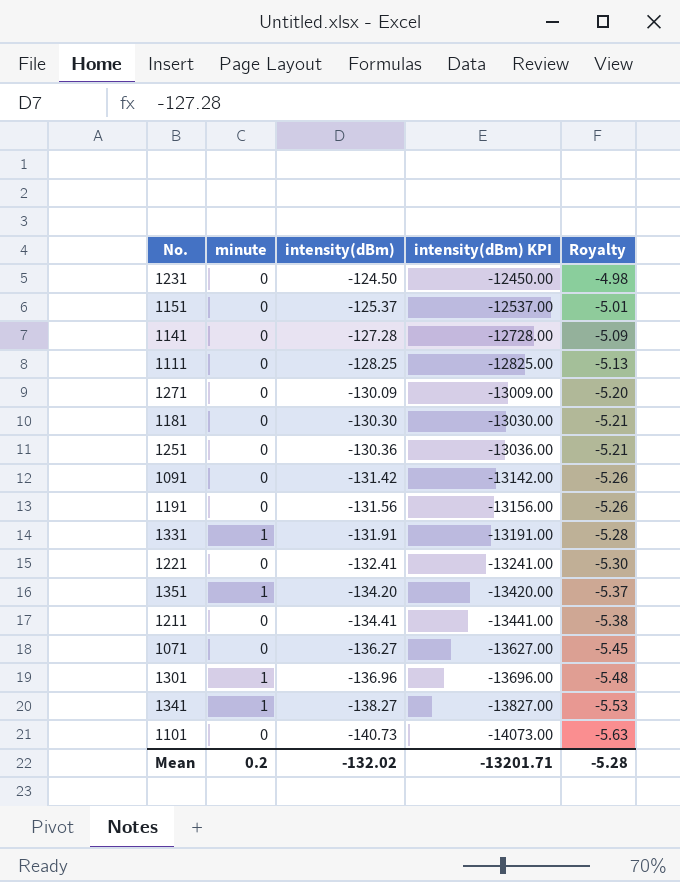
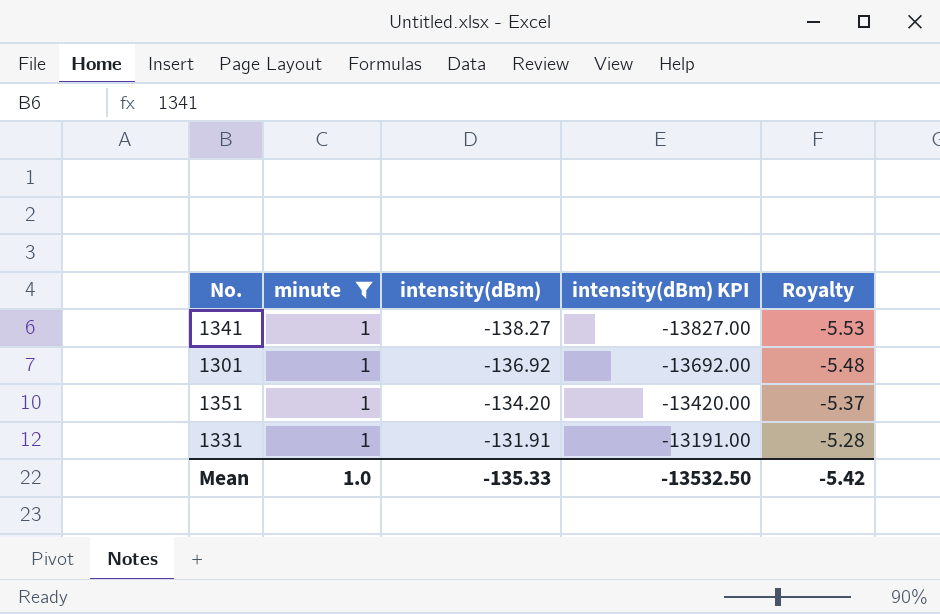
filter: none -> minute = 1
row order: intensity(dBm) descending -> intensity(dBm) ascending
1301 | intensity(dBm): -136.96 -> -136.92
1301 | intensity(dBm) KPI: -13696.00 -> -13692.00
Mean | minute: 0.2 -> 1.0
Mean | intensity(dBm): -132.02 -> -135.33
Mean | intensity(dBm) KPI: -13201.71 -> -13532.50
Mean | Royalty: -5.28 -> -5.42

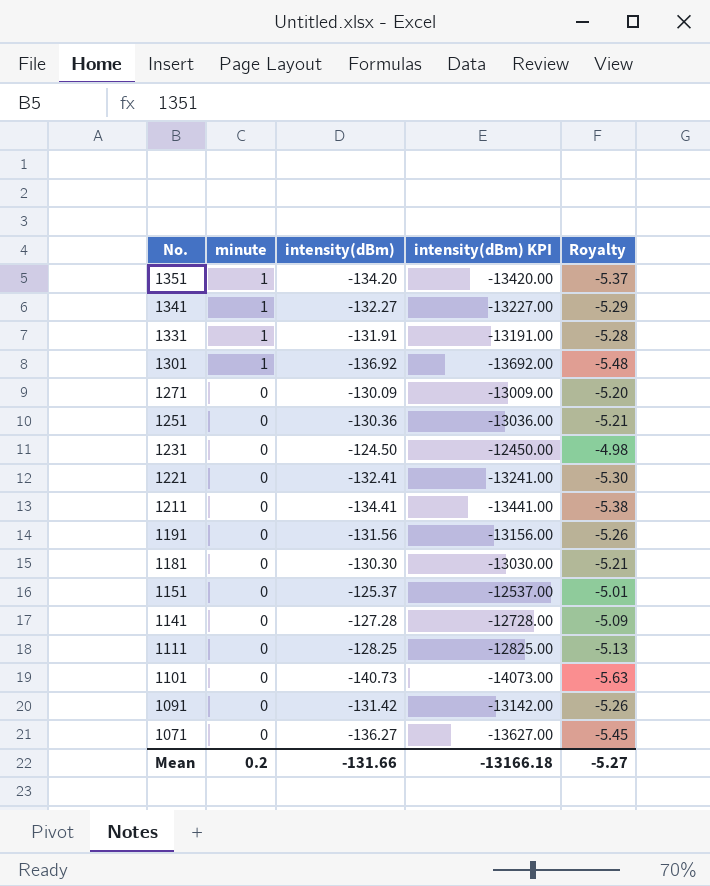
filter: minute = 1 -> none
row order: intensity(dBm) ascending -> No. descending
1341 | intensity(dBm): -138.27 -> -132.27
1341 | intensity(dBm) KPI: -13827.00 -> -13227.00
1341 | Royalty: -5.53 -> -5.29
Mean | minute: 1.0 -> 0.2
Mean | intensity(dBm): -135.33 -> -131.66
Mean | intensity(dBm) KPI: -13532.50 -> -13166.18
Mean | Royalty: -5.42 -> -5.27

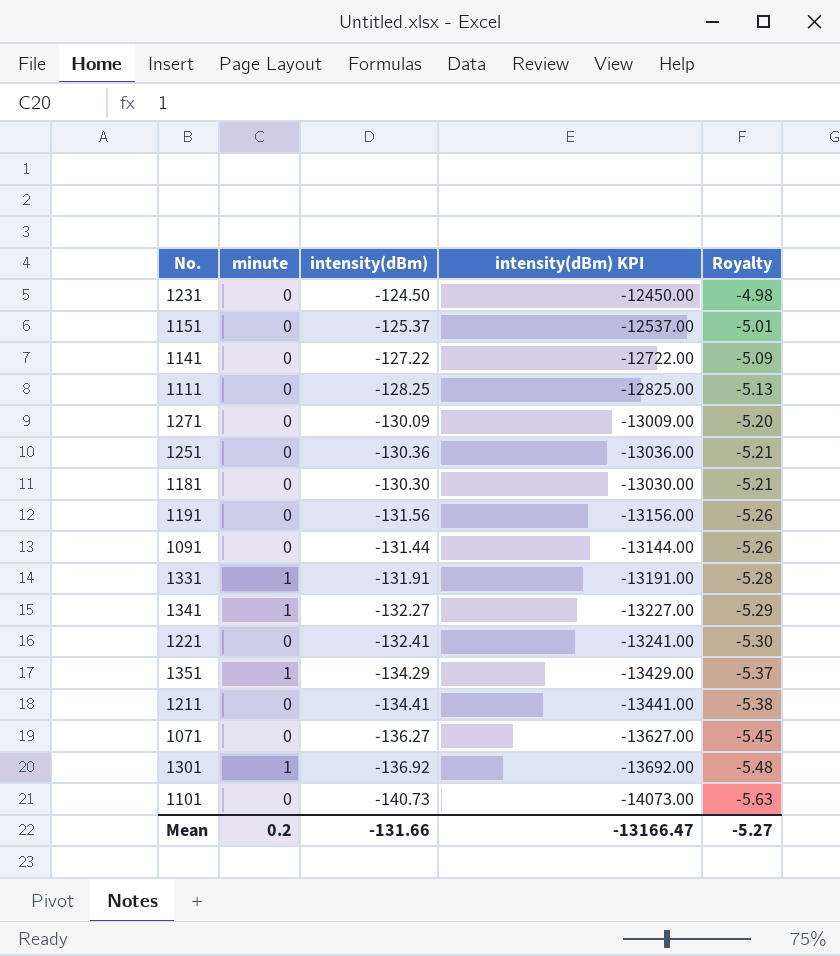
row order: No. descending -> Royalty descending
1141 | intensity(dBm): -127.28 -> -127.22
1141 | intensity(dBm) KPI: -12728.00 -> -12722.00
1091 | intensity(dBm): -131.42 -> -131.44
1091 | intensity(dBm) KPI: -13142.00 -> -13144.00
1351 | intensity(dBm): -134.20 -> -134.29
1351 | intensity(dBm) KPI: -13420.00 -> -13429.00
Mean | intensity(dBm) KPI: -13166.18 -> -13166.47

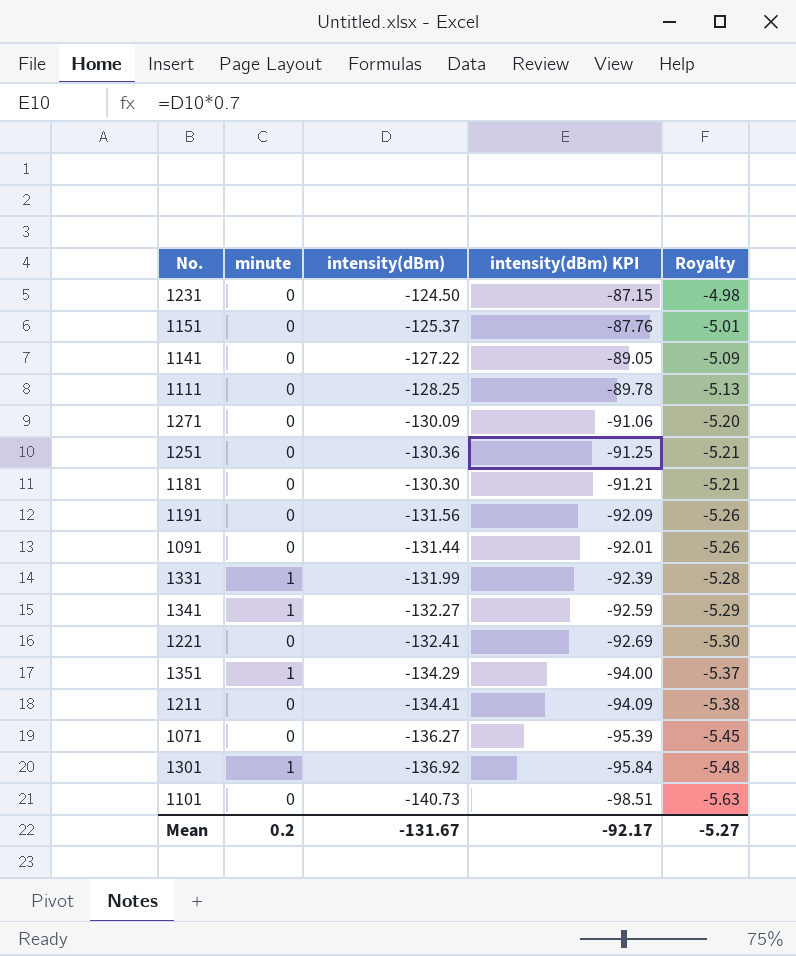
column intensity(dBm) KPI | formula: [intensity(dBm)] * 100 -> [intensity(dBm)] * 0.7
1331 | intensity(dBm): -131.91 -> -131.99
Mean | intensity(dBm): -131.66 -> -131.67
Mean | intensity(dBm) KPI: -13166.47 -> -92.17

